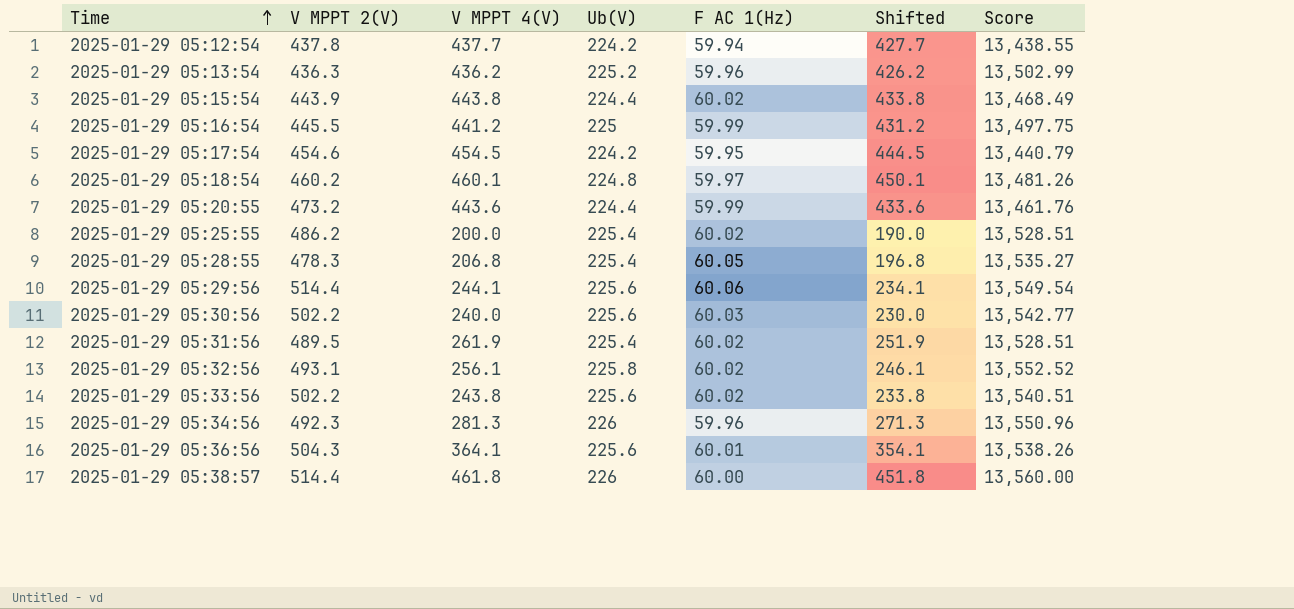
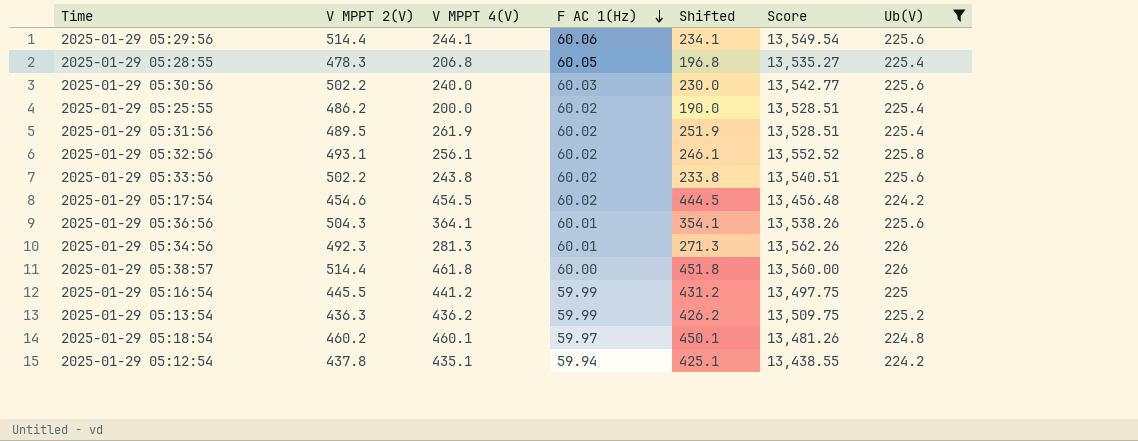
filter: none -> Ub(V) != 224.4
row order: Time ascending -> F AC 1(Hz) descending
column Ub(V) | position: 4 -> 7
2025-01-29 05:17:54 | F AC 1(Hz): 59.95 -> 60.02
2025-01-29 05:17:54 | Score: 13,440.79 -> 13,456.48
2025-01-29 05:34:56 | F AC 1(Hz): 59.96 -> 60.01
2025-01-29 05:34:56 | Score: 13,550.96 -> 13,562.26
2025-01-29 05:13:54 | F AC 1(Hz): 59.96 -> 59.99
2025-01-29 05:13:54 | Score: 13,502.99 -> 13,509.75
2025-01-29 05:12:54 | V MPPT 4(V): 437.7 -> 435.1
2025-01-29 05:12:54 | Shifted: 427.7 -> 425.1

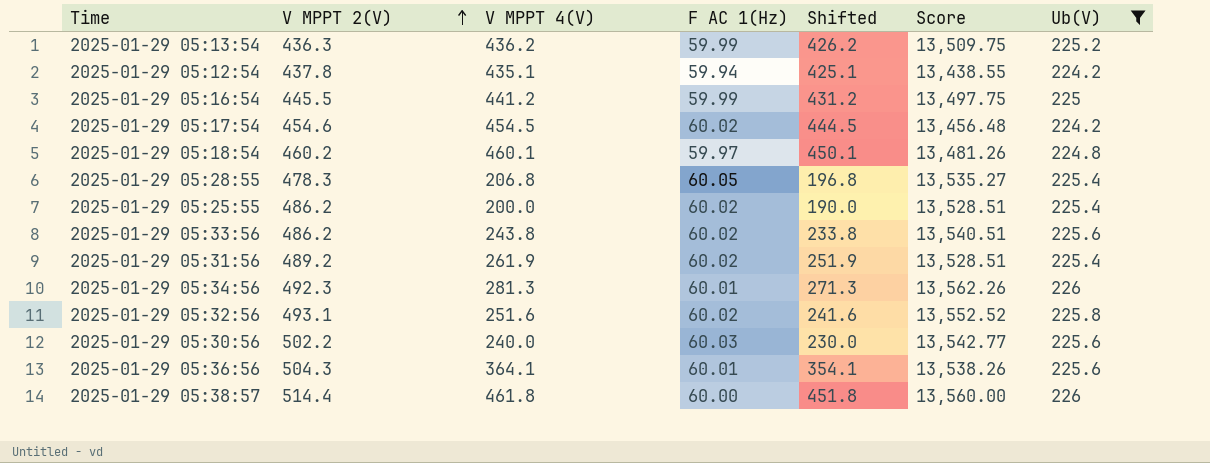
row order: F AC 1(Hz) descending -> V MPPT 2(V) ascending
row 2025-01-29 05:29:56: 514.4 | 244.1 | 60.06 | 234.1 | 13,549.54 | 225.6 -> none
2025-01-29 05:33:56 | V MPPT 2(V): 502.2 -> 486.2
2025-01-29 05:31:56 | V MPPT 2(V): 489.5 -> 489.2
2025-01-29 05:32:56 | V MPPT 4(V): 256.1 -> 251.6
2025-01-29 05:32:56 | Shifted: 246.1 -> 241.6

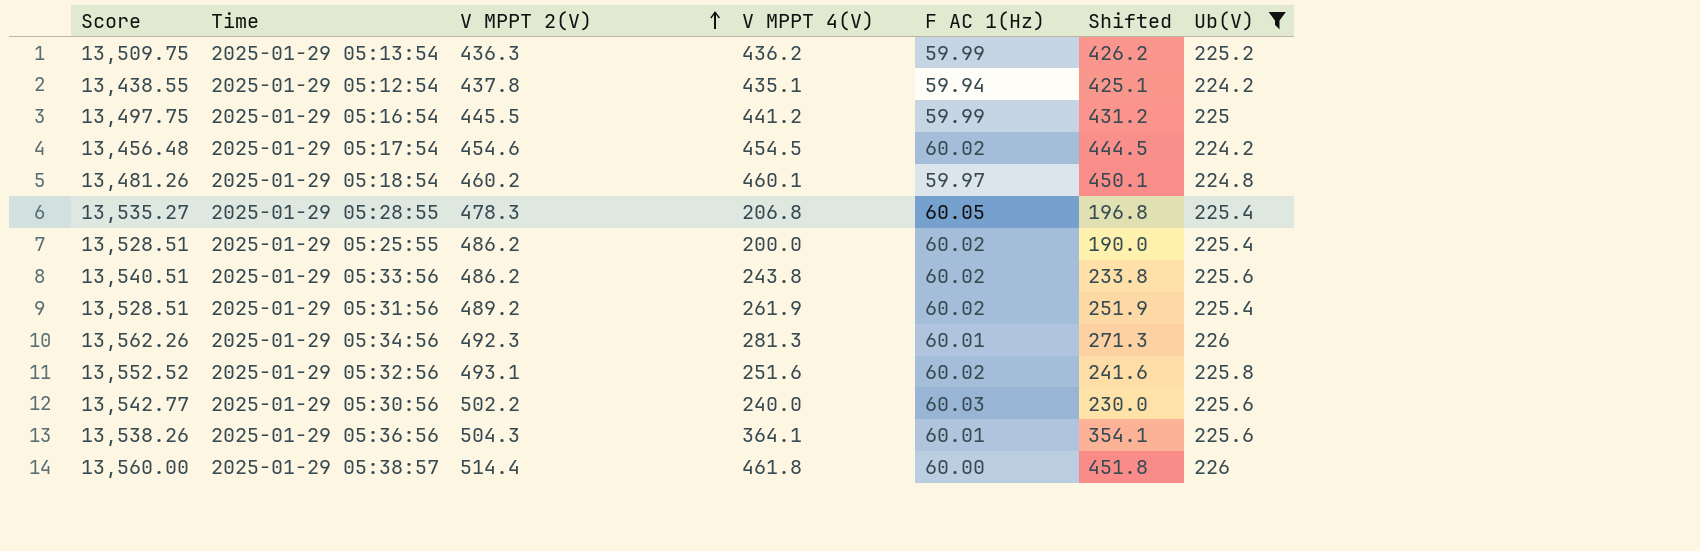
column Score | position: 6 -> 1

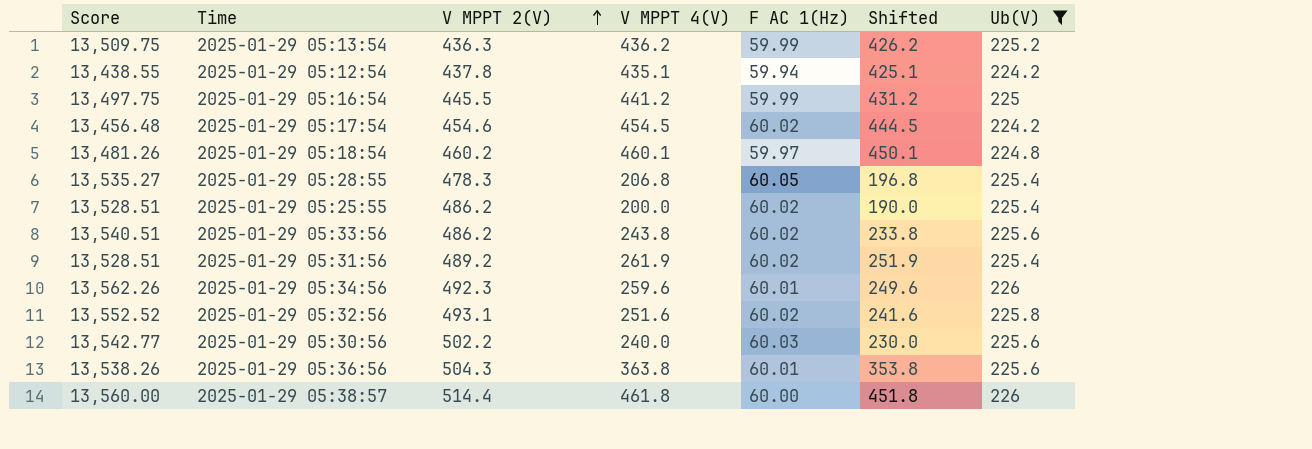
2025-01-29 05:34:56 | V MPPT 4(V): 281.3 -> 259.6
2025-01-29 05:34:56 | Shifted: 271.3 -> 249.6
2025-01-29 05:36:56 | V MPPT 4(V): 364.1 -> 363.8
2025-01-29 05:36:56 | Shifted: 354.1 -> 353.8

